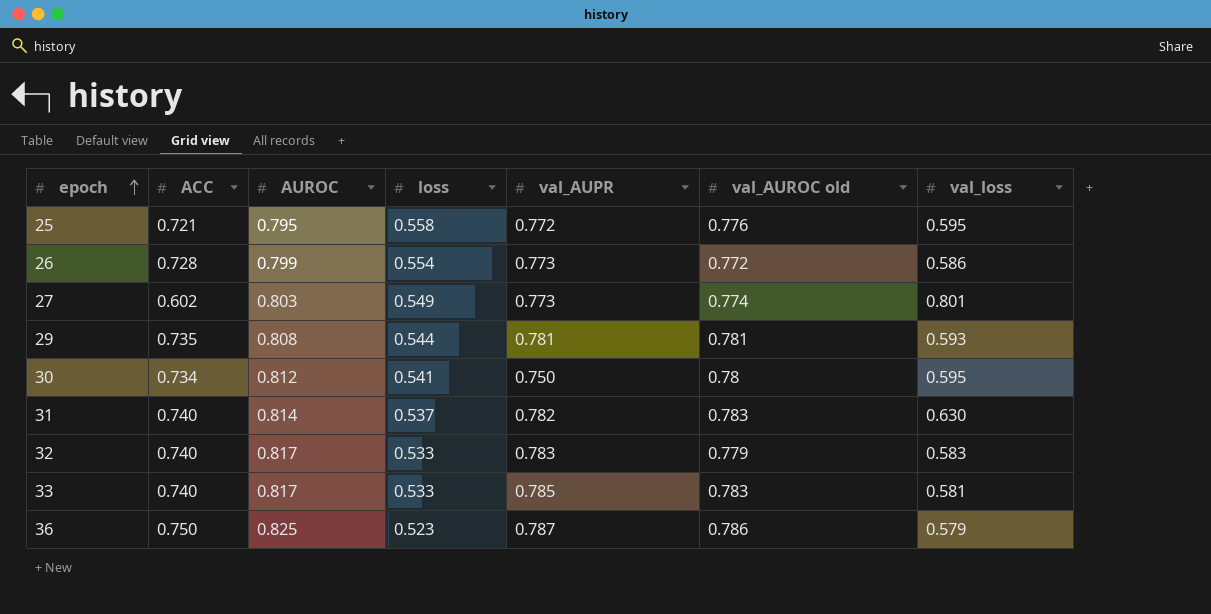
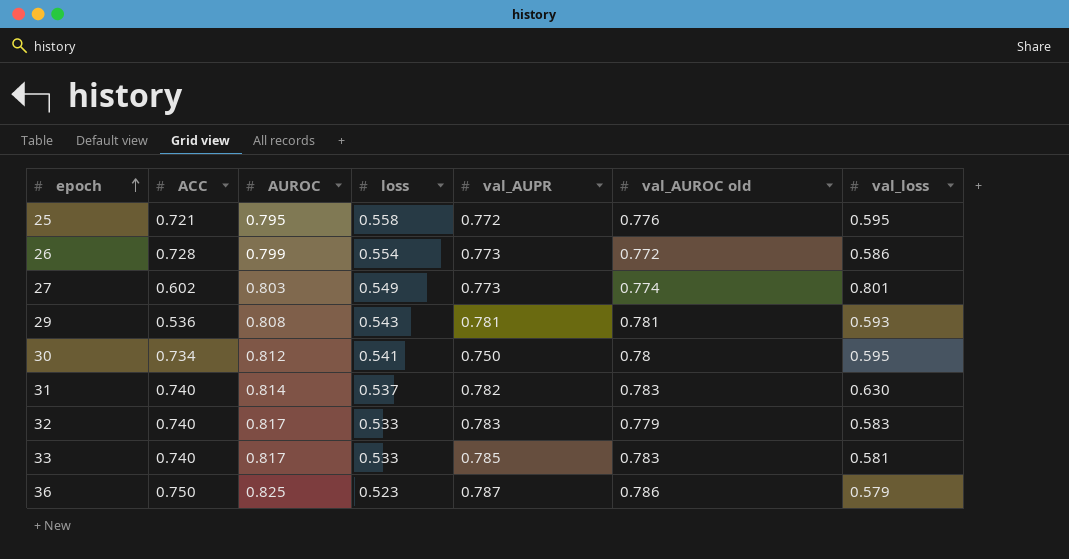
29 | ACC: 0.735 -> 0.536
29 | loss: 0.544 -> 0.543

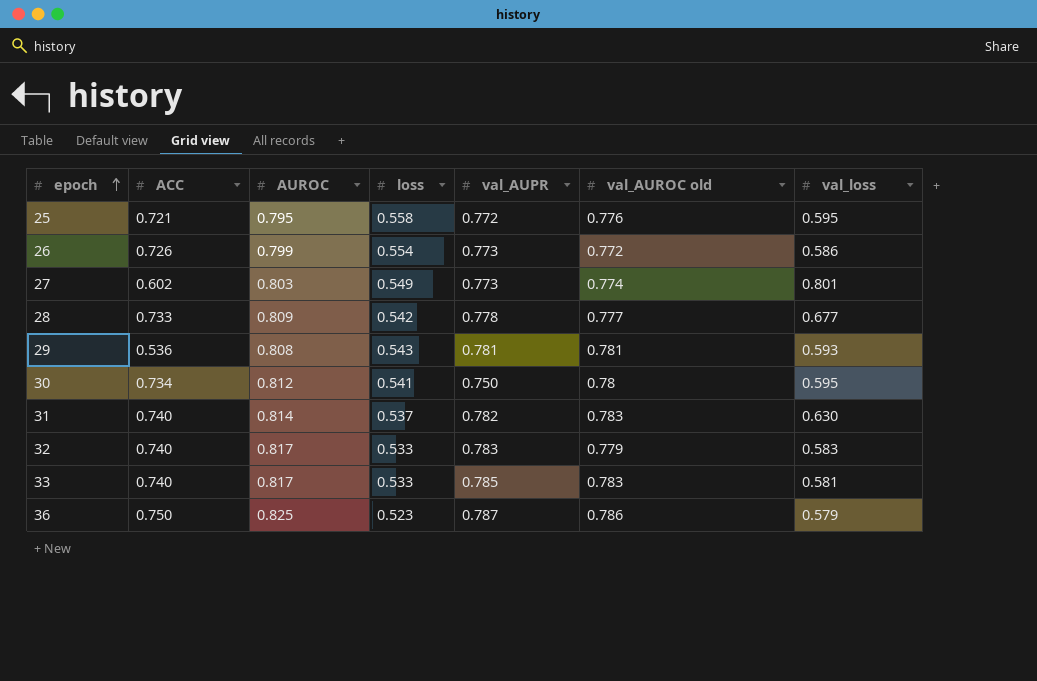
26 | ACC: 0.728 -> 0.726
row 28: none -> 0.733 | 0.809 | 0.542 | 0.778 | 0.777 | 0.677

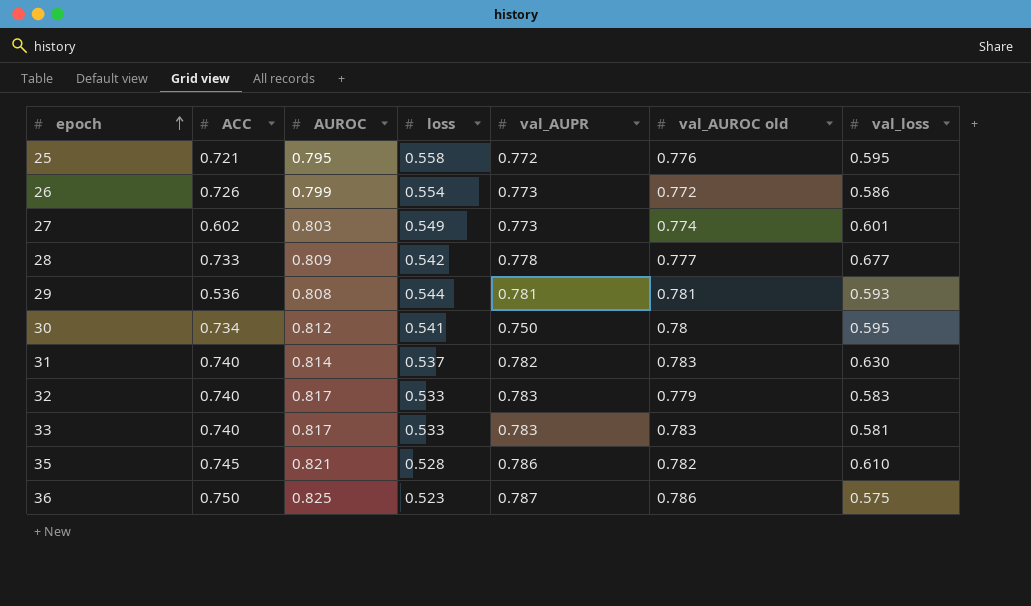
27 | val_loss: 0.801 -> 0.601
29 | loss: 0.543 -> 0.544
33 | val_AUPR: 0.785 -> 0.783
row 35: none -> 0.745 | 0.821 | 0.528 | 0.786 | 0.782 | 0.610
36 | val_loss: 0.579 -> 0.575

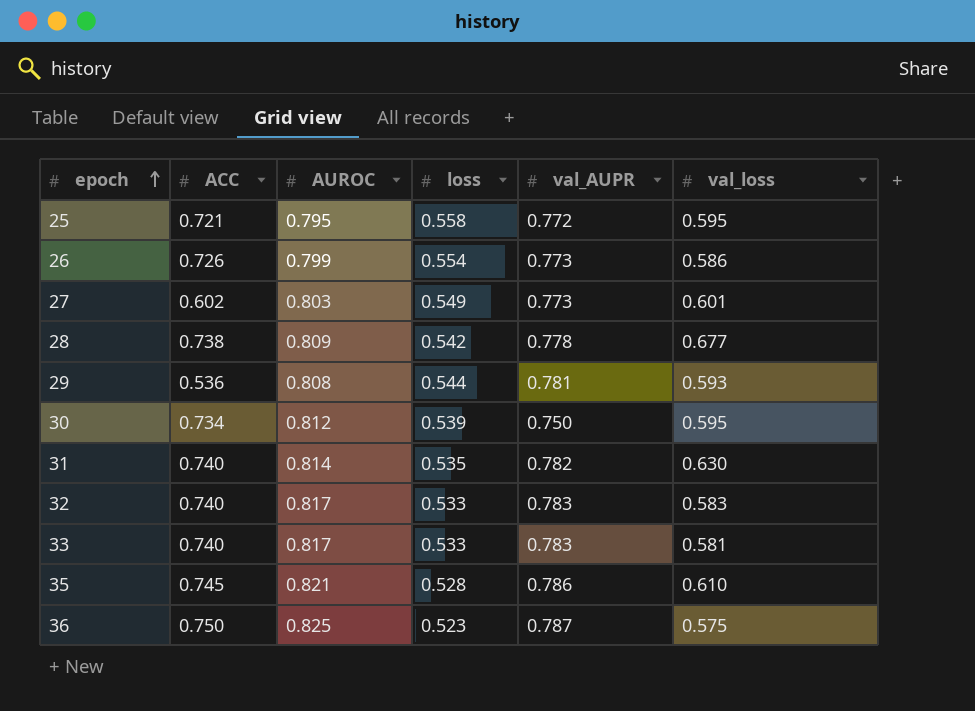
column val_AUROC old | position: 6 -> none
28 | ACC: 0.733 -> 0.738
30 | loss: 0.541 -> 0.539
31 | loss: 0.537 -> 0.535

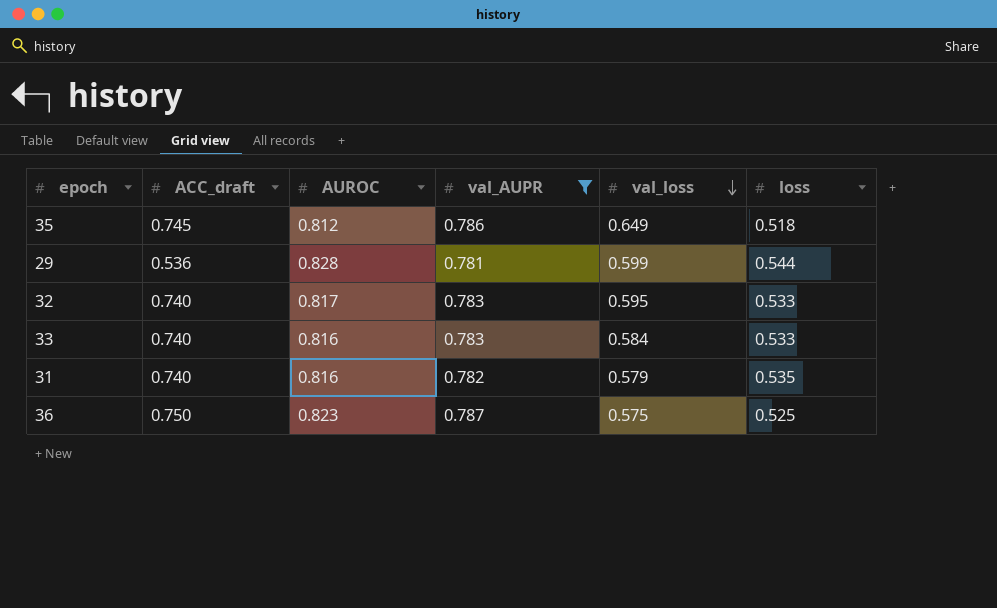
filter: none -> val_AUPR >= 0.781
row order: epoch ascending -> val_loss descending
column name: ACC -> ACC_draft
column loss | position: 4 -> 6
35 | AUROC: 0.821 -> 0.812
35 | val_loss: 0.610 -> 0.649
35 | loss: 0.528 -> 0.518
29 | AUROC: 0.808 -> 0.828
29 | val_loss: 0.593 -> 0.599
32 | val_loss: 0.583 -> 0.595
33 | AUROC: 0.817 -> 0.816
33 | val_loss: 0.581 -> 0.584
31 | AUROC: 0.814 -> 0.816
31 | val_loss: 0.630 -> 0.579
36 | AUROC: 0.825 -> 0.823
36 | loss: 0.523 -> 0.525

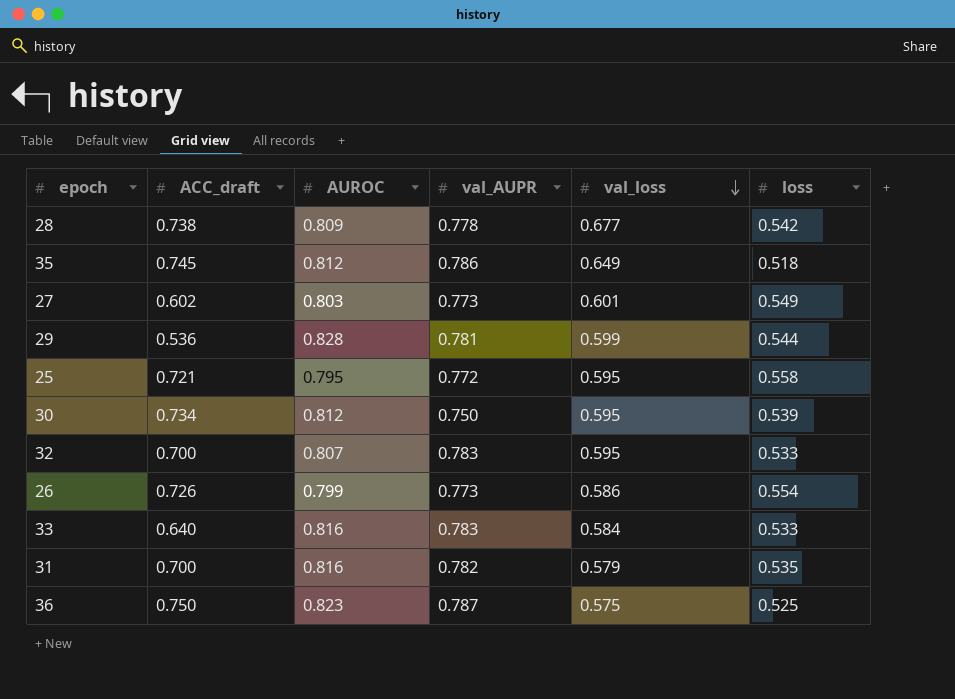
filter: val_AUPR >= 0.781 -> none
32 | ACC_draft: 0.740 -> 0.700
32 | AUROC: 0.817 -> 0.807
33 | ACC_draft: 0.740 -> 0.640
31 | ACC_draft: 0.740 -> 0.700

